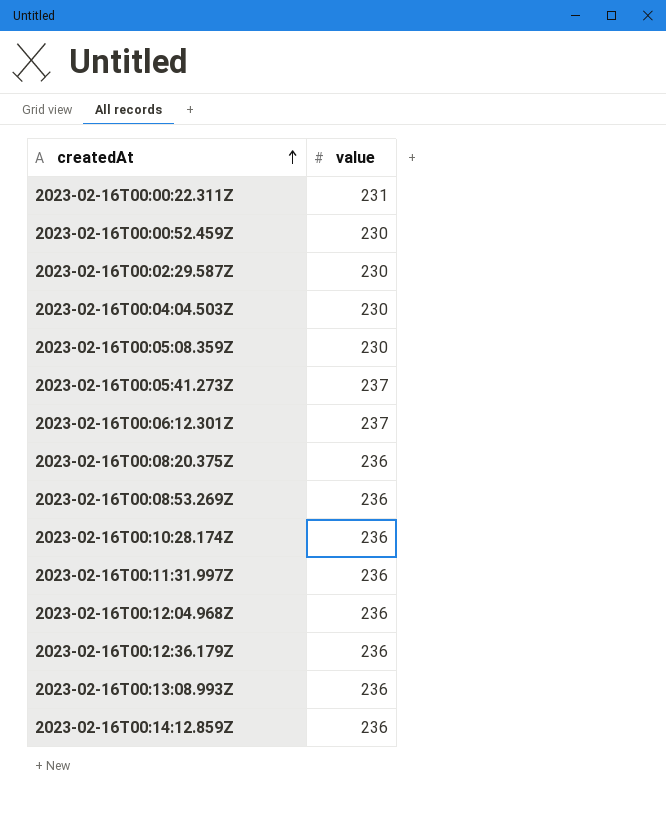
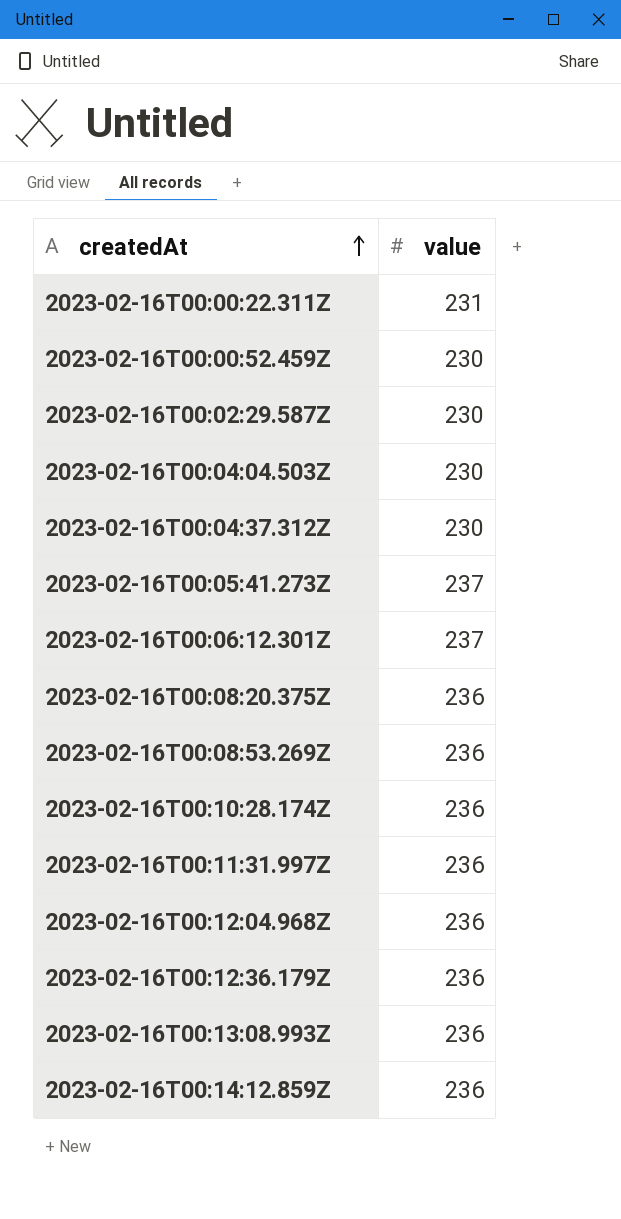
row 2023-02-16T00:05:08.359Z: 230 -> none
row 2023-02-16T00:04:37.312Z: none -> 230

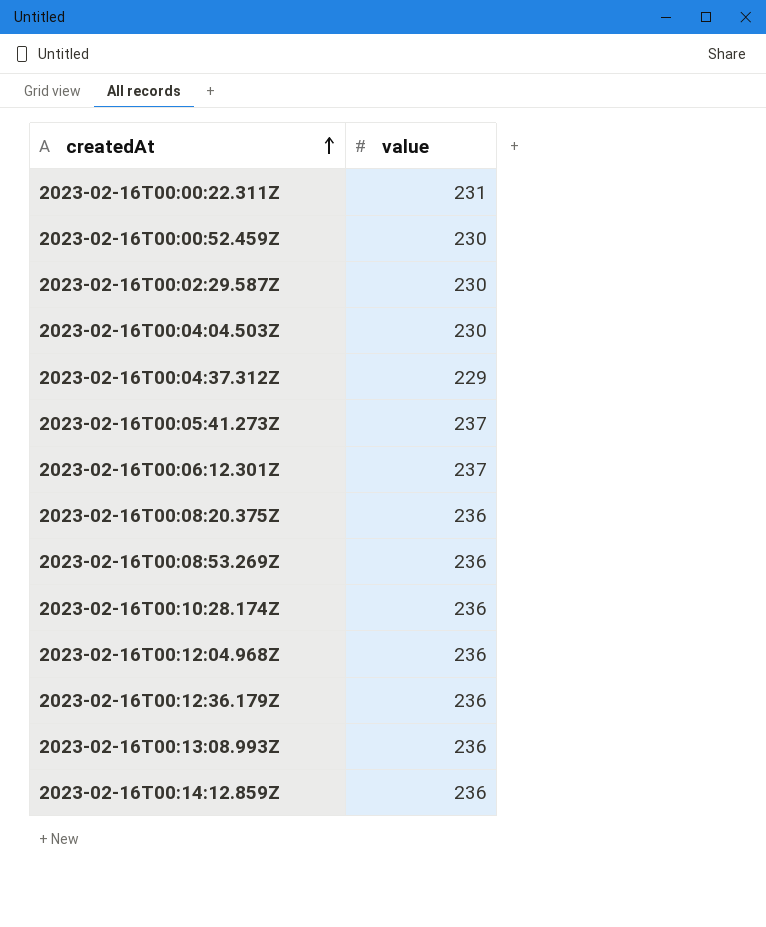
row 2023-02-16T00:11:31.997Z: 236 -> none
2023-02-16T00:04:37.312Z | value: 230 -> 229

